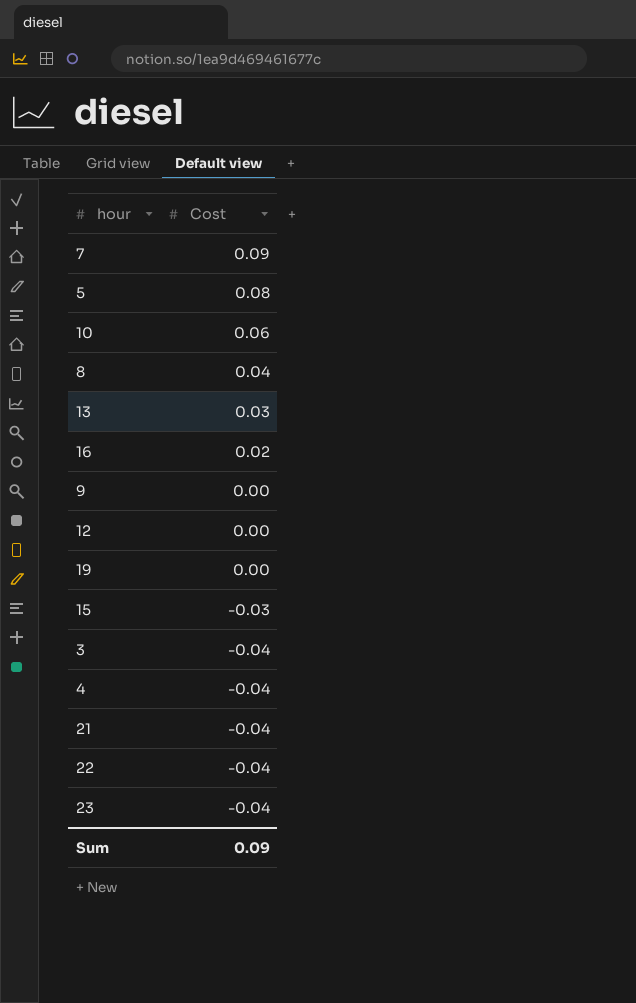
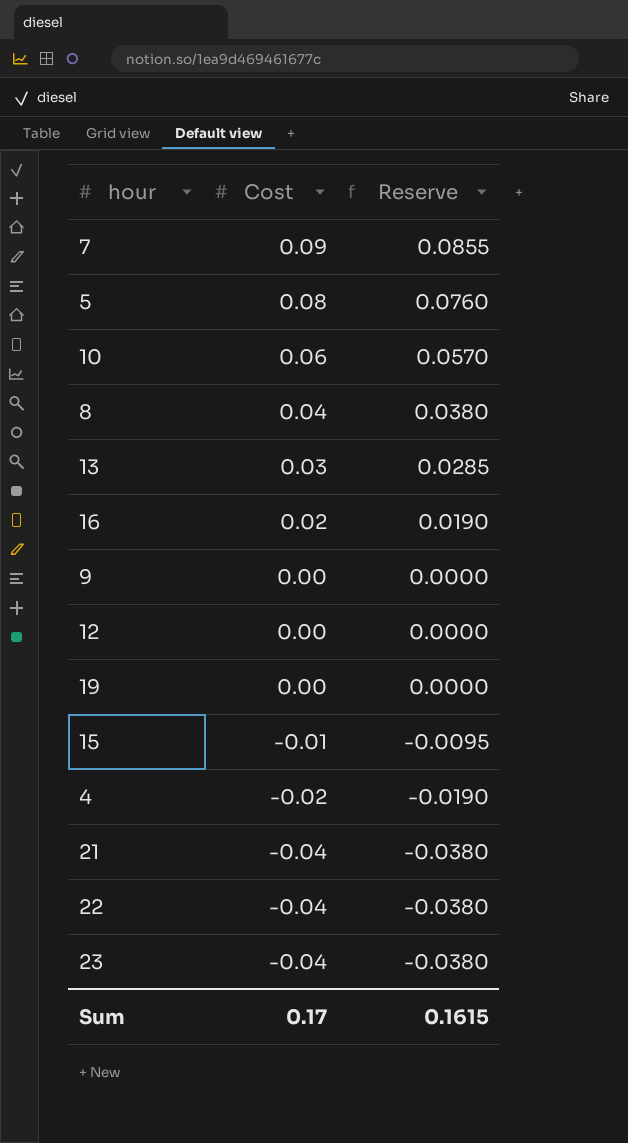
column Reserve | formula: none -> [Cost] * 0.95
row 3: -0.04 -> none
15 | Cost: -0.03 -> -0.01
4 | Cost: -0.04 -> -0.02
Sum | Cost: 0.09 -> 0.17

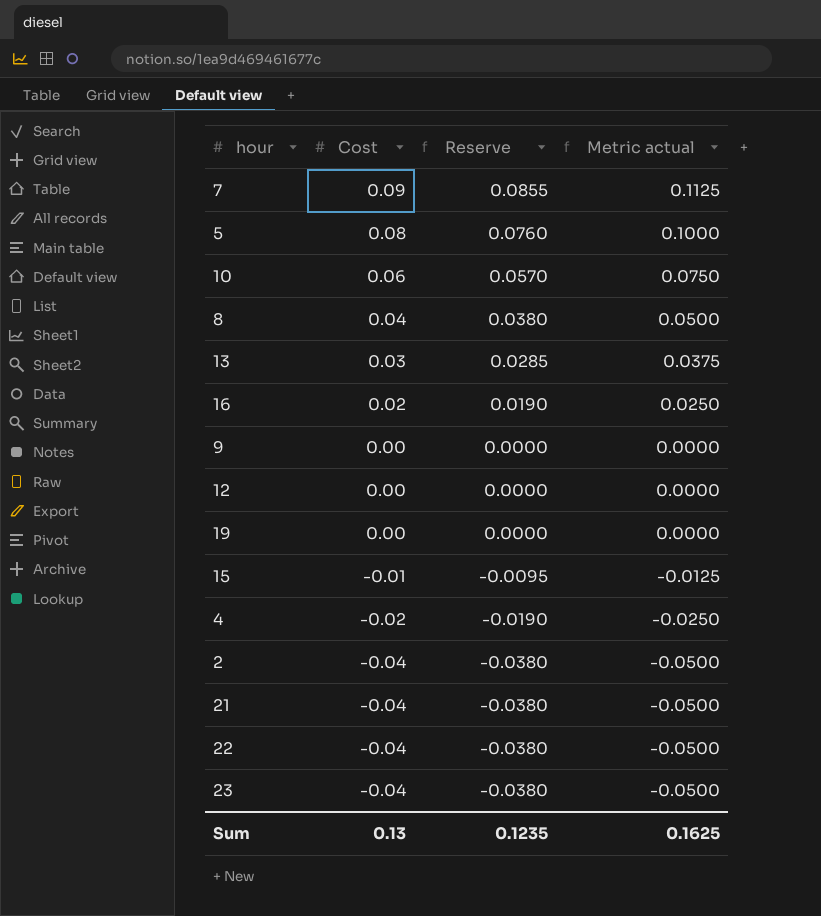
column Metric actual | formula: none -> [Cost] * 1.25
row 2: none -> -0.04 | -0.0380 | -0.0500
Sum | Cost: 0.17 -> 0.13
Sum | Reserve: 0.1615 -> 0.1235

